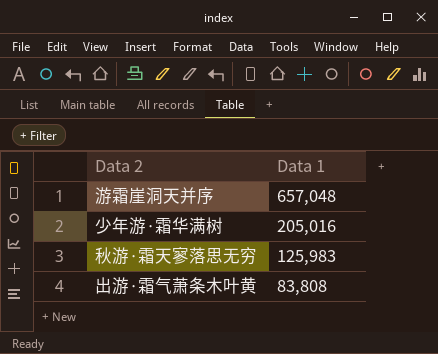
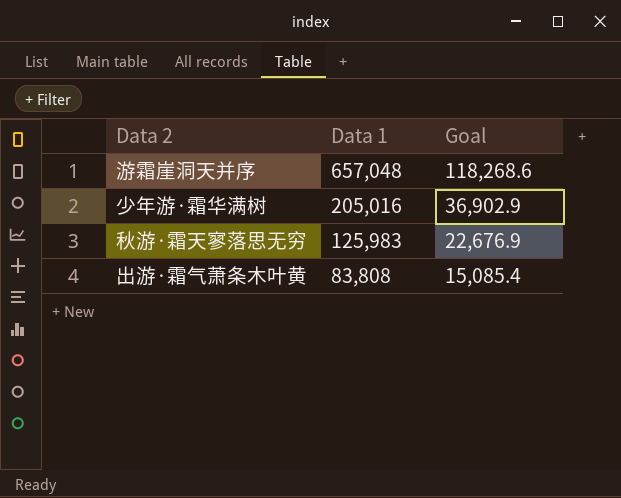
column Goal | formula: none -> [Data 1] * 0.18

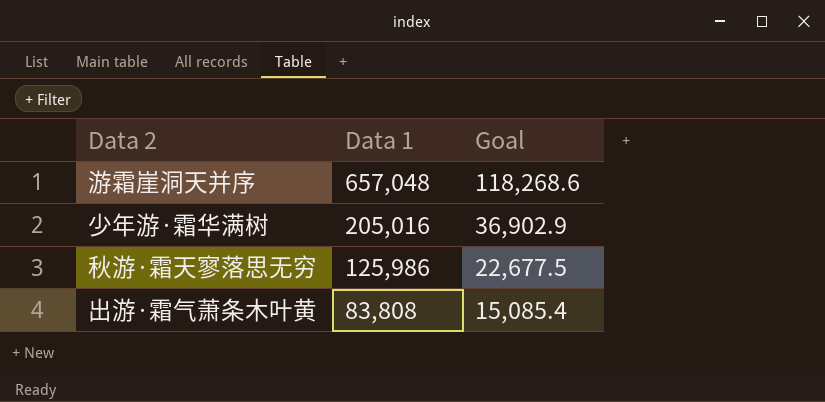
秋游·霜天寥落思无穷 | Data 1: 125,983 -> 125,986
秋游·霜天寥落思无穷 | Goal: 22,676.9 -> 22,677.5

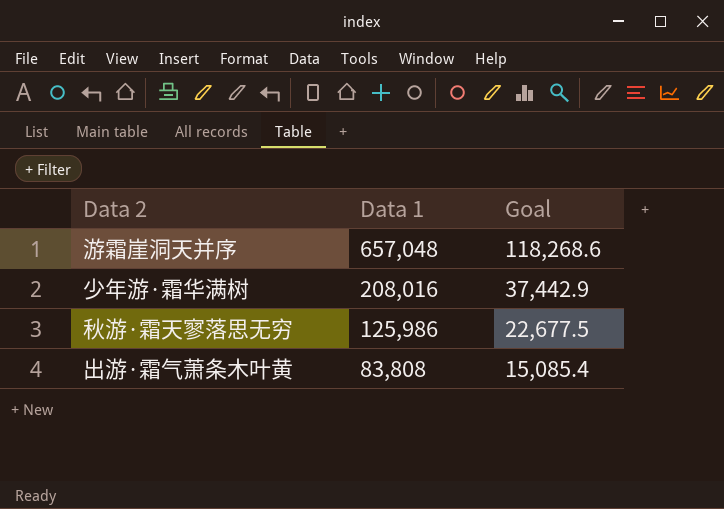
少年游·霜华满树 | Data 1: 205,016 -> 208,016
少年游·霜华满树 | Goal: 36,902.9 -> 37,442.9

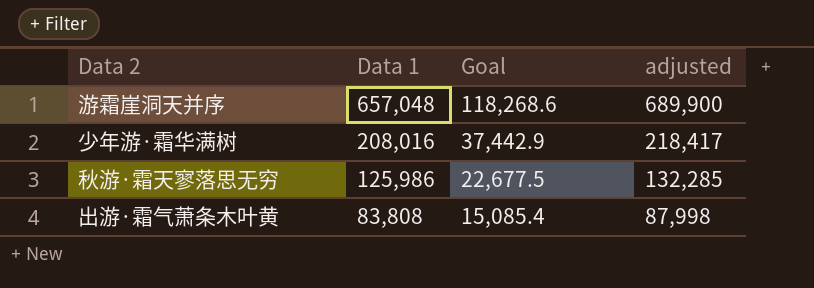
column adjusted | formula: none -> [Data 1] * 1.05

